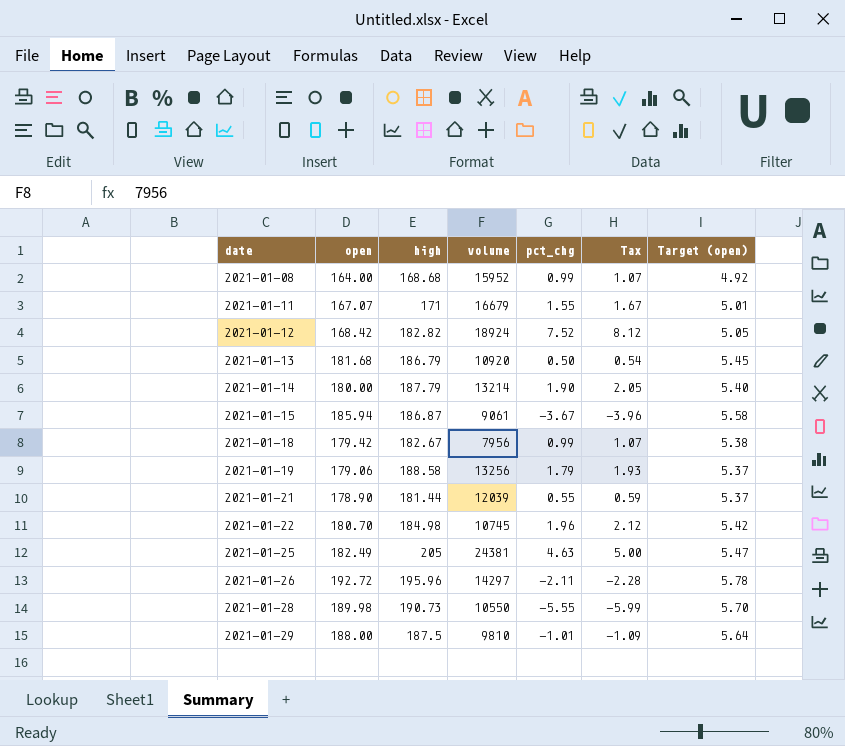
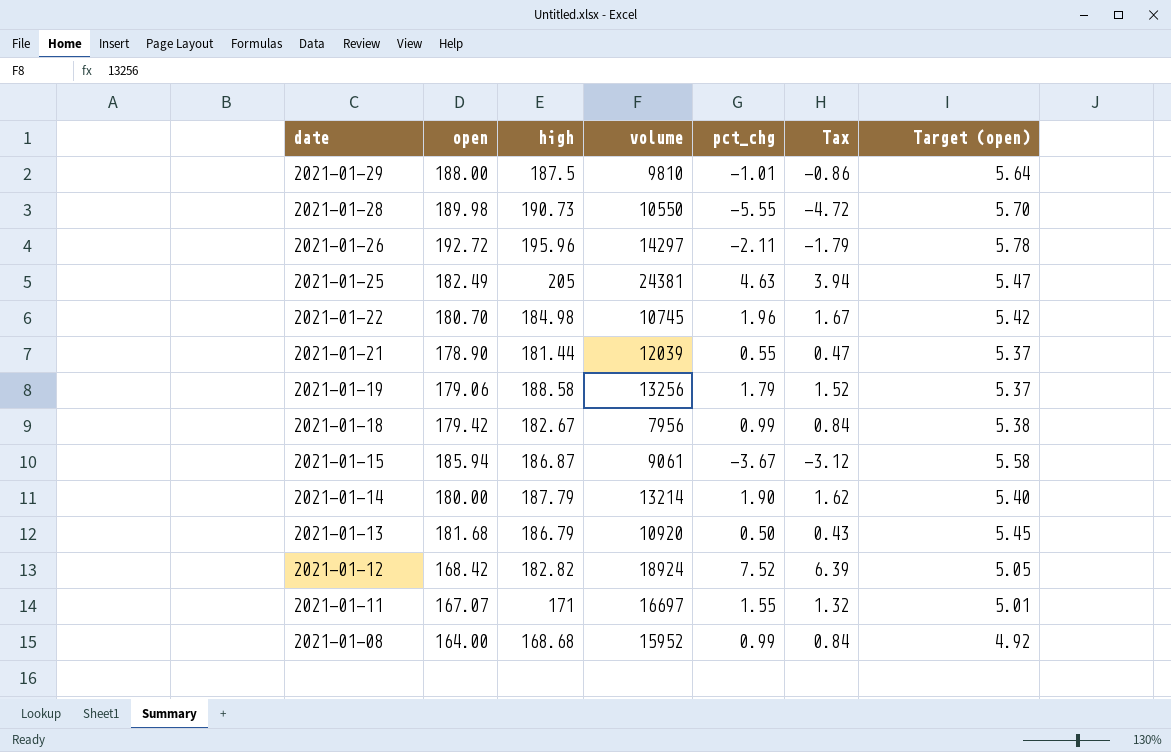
row order: date ascending -> date descending
column Tax | formula: [pct_chg] * 1.08 -> [pct_chg] * 0.85
2021-01-11 | volume: 16679 -> 16697

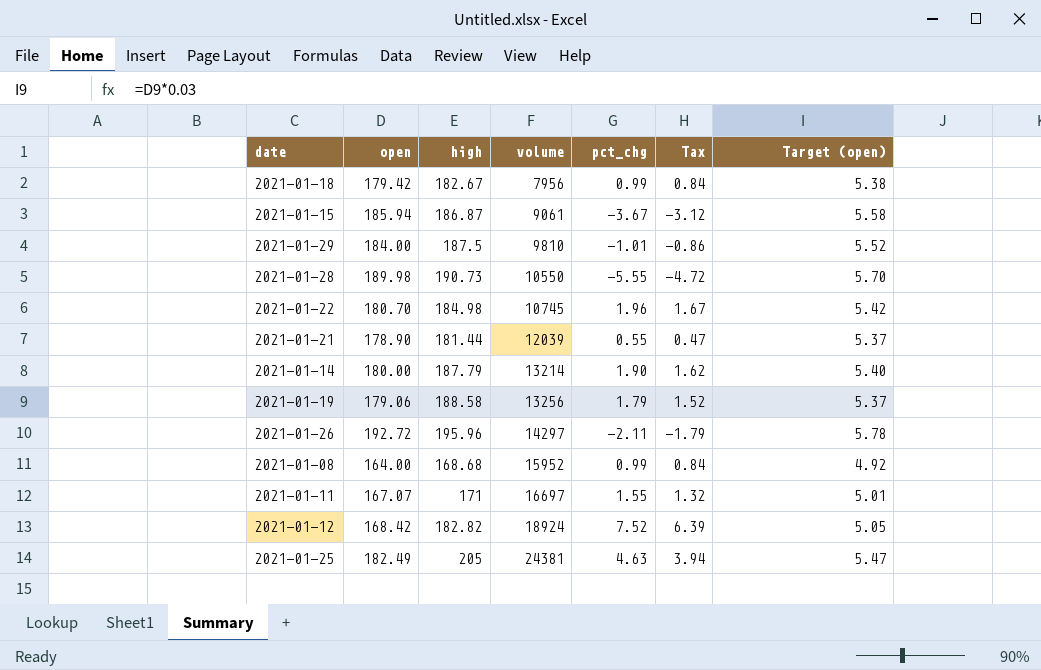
row order: date descending -> volume ascending
row 2021-01-13: 181.68 | 186.79 | 10920 | 0.50 | 0.43 | 5.45 -> none
2021-01-29 | open: 188.00 -> 184.00
2021-01-29 | Target (open): 5.64 -> 5.52

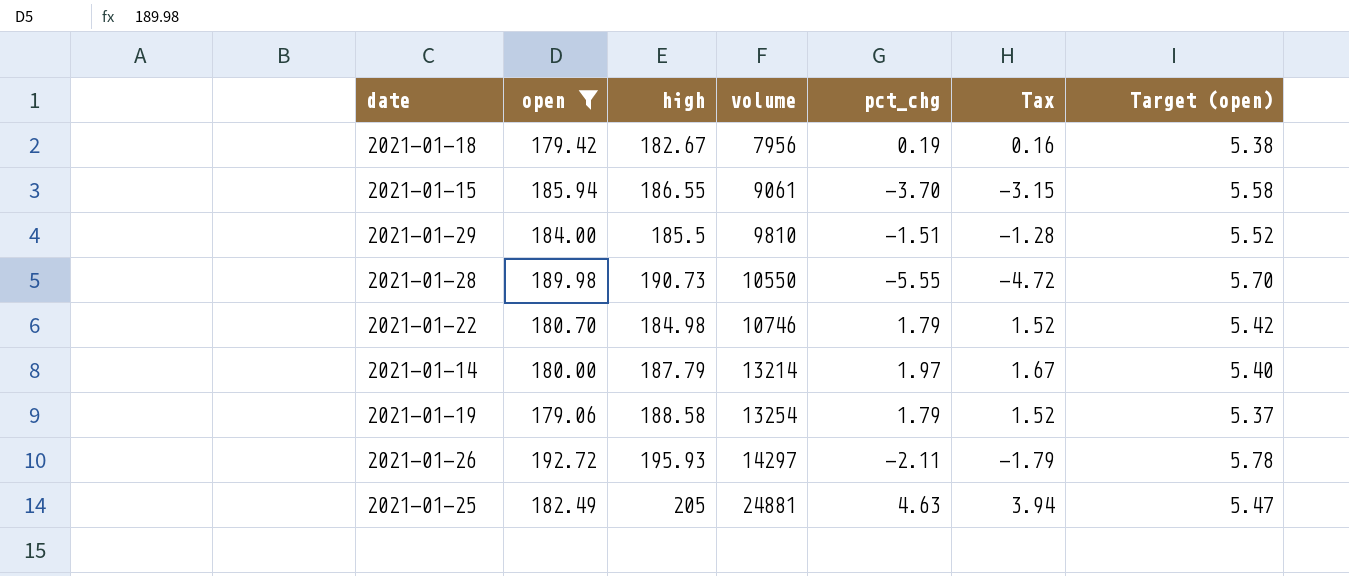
filter: none -> open >= 179.06
2021-01-18 | pct_chg: 0.99 -> 0.19
2021-01-18 | Tax: 0.84 -> 0.16
2021-01-15 | high: 186.87 -> 186.55
2021-01-15 | pct_chg: -3.67 -> -3.70
2021-01-15 | Tax: -3.12 -> -3.15
2021-01-29 | high: 187.5 -> 185.5
2021-01-29 | pct_chg: -1.01 -> -1.51
2021-01-29 | Tax: -0.86 -> -1.28
2021-01-22 | volume: 10745 -> 10746
2021-01-22 | pct_chg: 1.96 -> 1.79
2021-01-22 | Tax: 1.67 -> 1.52
2021-01-14 | pct_chg: 1.90 -> 1.97
2021-01-14 | Tax: 1.62 -> 1.67
2021-01-19 | volume: 13256 -> 13254
2021-01-26 | high: 195.96 -> 195.93
2021-01-25 | volume: 24381 -> 24881

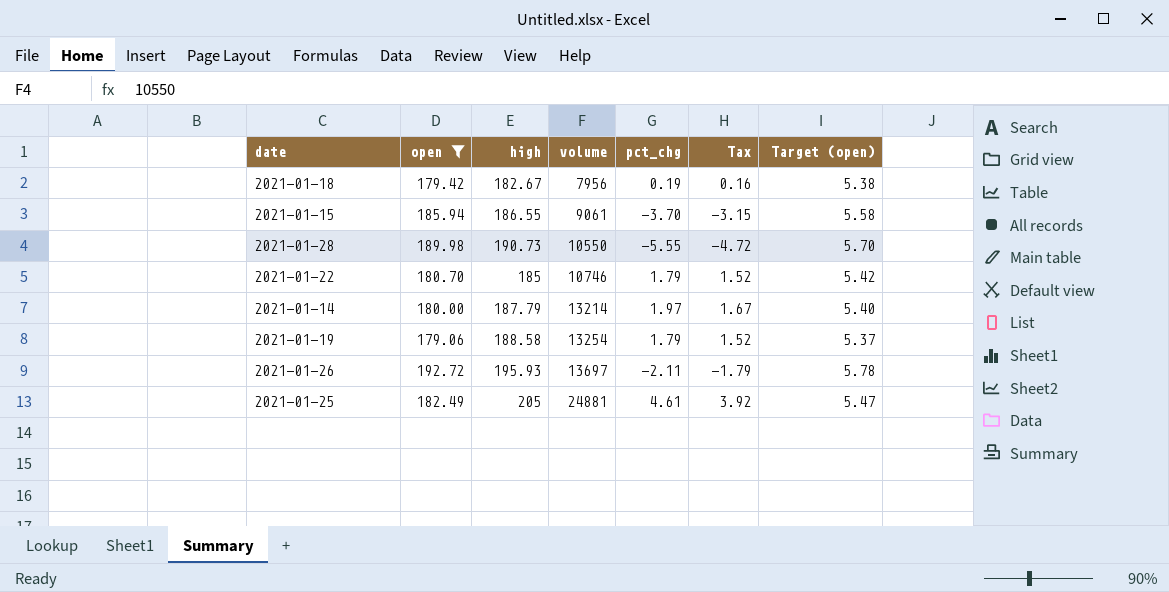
row 2021-01-29: 184.00 | 185.5 | 9810 | -1.51 | -1.28 | 5.52 -> none
2021-01-22 | high: 184.98 -> 185
2021-01-26 | volume: 14297 -> 13697
2021-01-25 | pct_chg: 4.63 -> 4.61
2021-01-25 | Tax: 3.94 -> 3.92

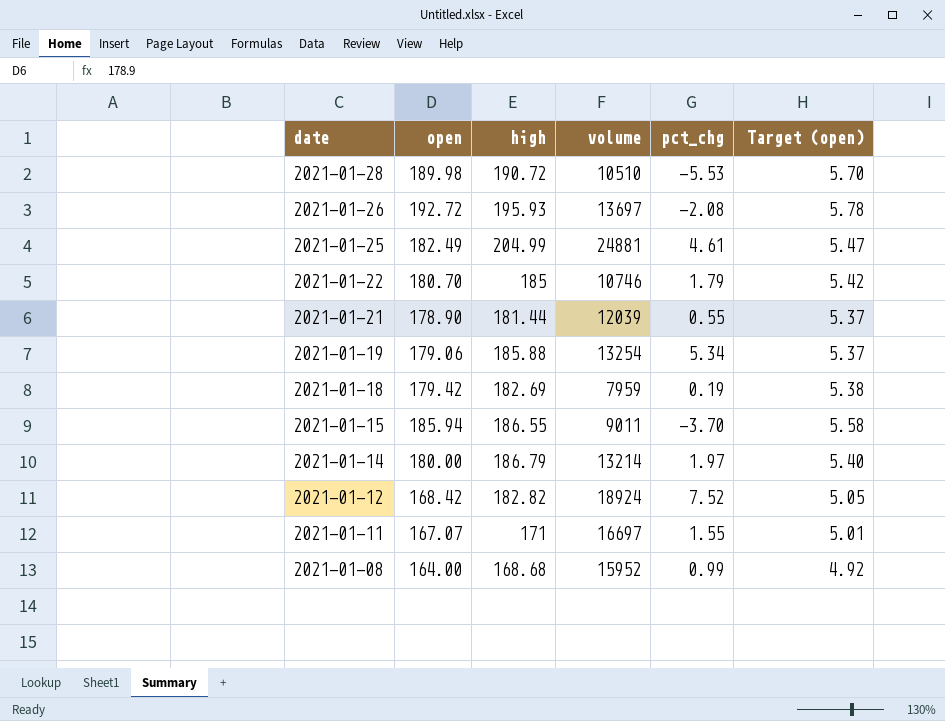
filter: open >= 179.06 -> none
row order: volume ascending -> date descending
column Tax | formula: [pct_chg] * 0.85 -> none
2021-01-28 | high: 190.73 -> 190.72
2021-01-28 | volume: 10550 -> 10510
2021-01-28 | pct_chg: -5.55 -> -5.53
2021-01-26 | pct_chg: -2.11 -> -2.08
2021-01-25 | high: 205 -> 204.99
2021-01-19 | high: 188.58 -> 185.88
2021-01-19 | pct_chg: 1.79 -> 5.34
2021-01-18 | high: 182.67 -> 182.69
2021-01-18 | volume: 7956 -> 7959
2021-01-15 | volume: 9061 -> 9011
2021-01-14 | high: 187.79 -> 186.79

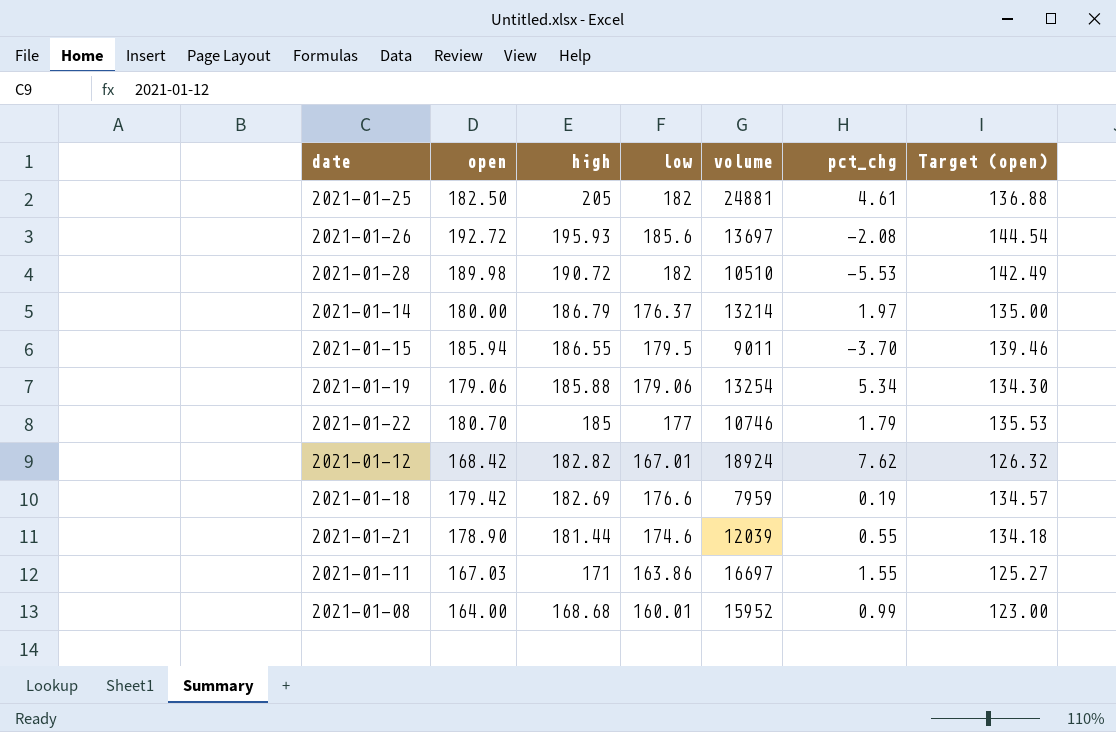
row order: date descending -> high descending
column low | position: none -> 4
column Target (open) | formula: [open] * 0.03 -> [open] * 0.75
2021-01-25 | open: 182.49 -> 182.50
2021-01-25 | high: 204.99 -> 205
2021-01-12 | pct_chg: 7.52 -> 7.62
2021-01-11 | open: 167.07 -> 167.03

